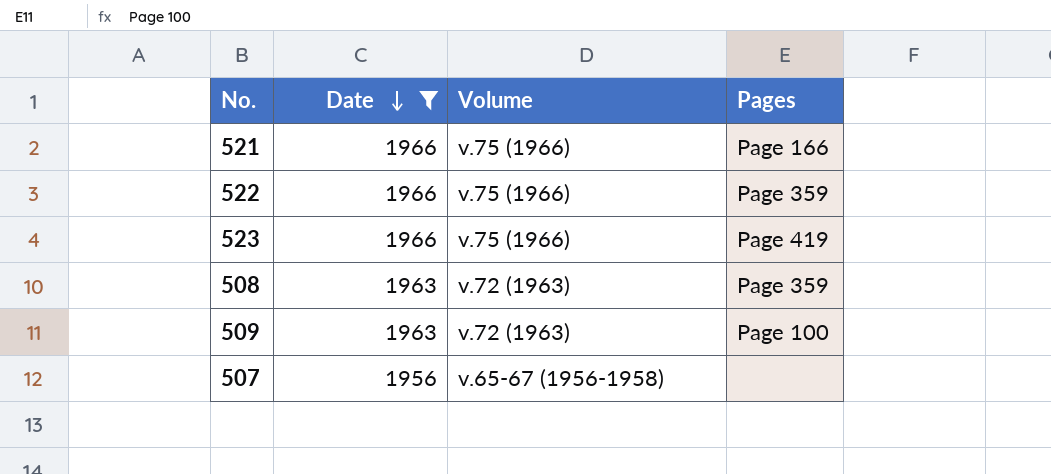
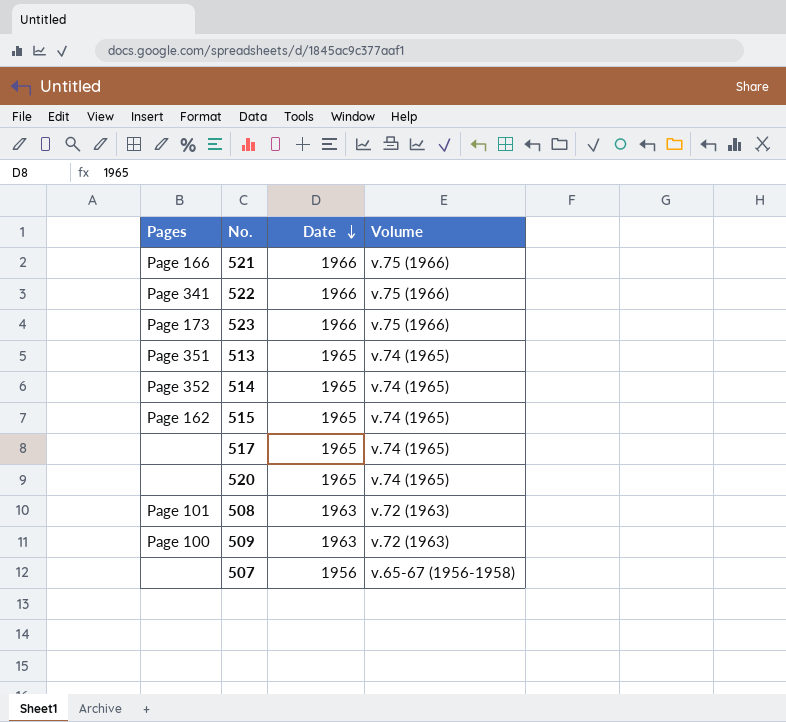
filter: Date != 1965 -> none
column Pages | position: 4 -> 1
522 | Pages: Page 359 -> Page 341
523 | Pages: Page 419 -> Page 173
508 | Pages: Page 359 -> Page 101

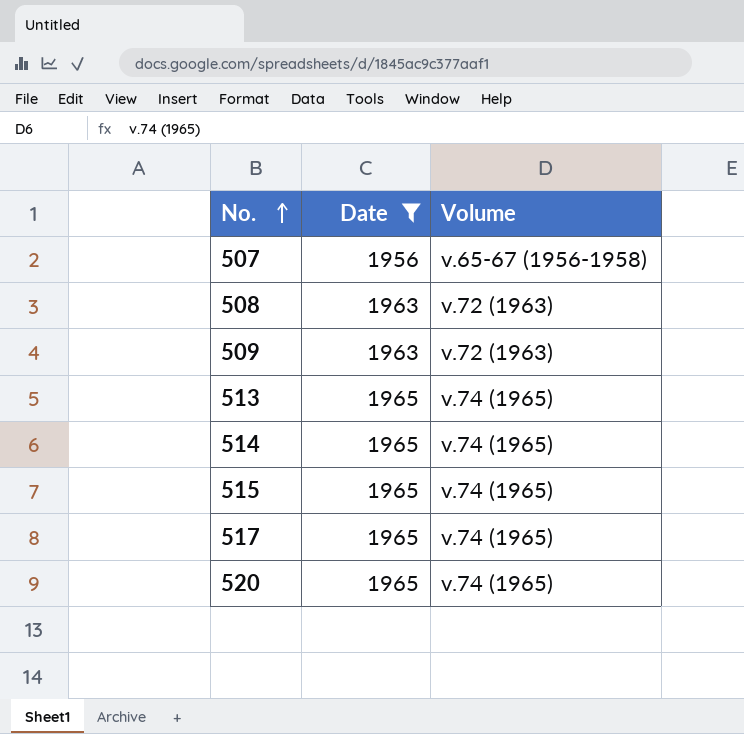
filter: none -> Date != 1966
row order: Date descending -> No. ascending
column Pages | position: 1 -> none

